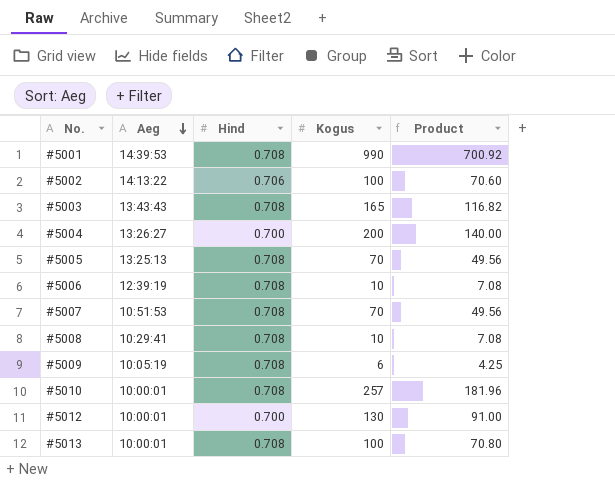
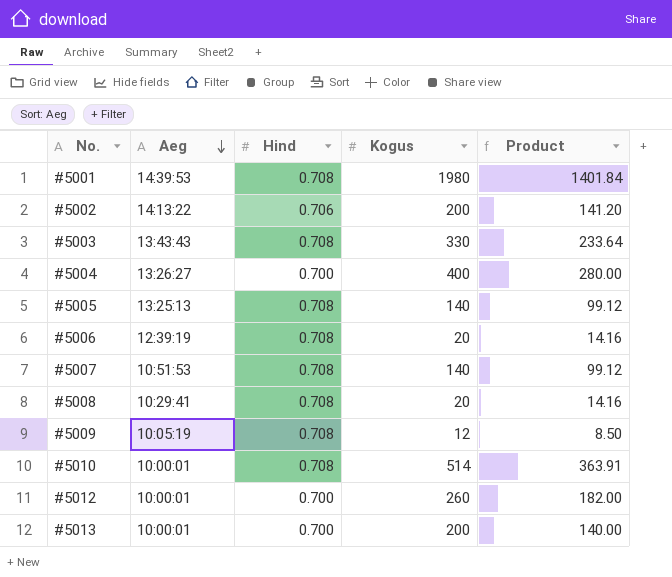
#5001 | Kogus: 990 -> 1980
#5001 | Product: 700.92 -> 1401.84
#5002 | Kogus: 100 -> 200
#5002 | Product: 70.60 -> 141.20
#5003 | Kogus: 165 -> 330
#5003 | Product: 116.82 -> 233.64
#5004 | Kogus: 200 -> 400
#5004 | Product: 140.00 -> 280.00
#5005 | Kogus: 70 -> 140
#5005 | Product: 49.56 -> 99.12
#5006 | Kogus: 10 -> 20
#5006 | Product: 7.08 -> 14.16
#5007 | Kogus: 70 -> 140
#5007 | Product: 49.56 -> 99.12
#5008 | Kogus: 10 -> 20
#5008 | Product: 7.08 -> 14.16
#5009 | Kogus: 6 -> 12
#5009 | Product: 4.25 -> 8.50
#5010 | Kogus: 257 -> 514
#5010 | Product: 181.96 -> 363.91
#5012 | Kogus: 130 -> 260
#5012 | Product: 91.00 -> 182.00
#5013 | Hind: 0.708 -> 0.700
#5013 | Kogus: 100 -> 200
#5013 | Product: 70.80 -> 140.00

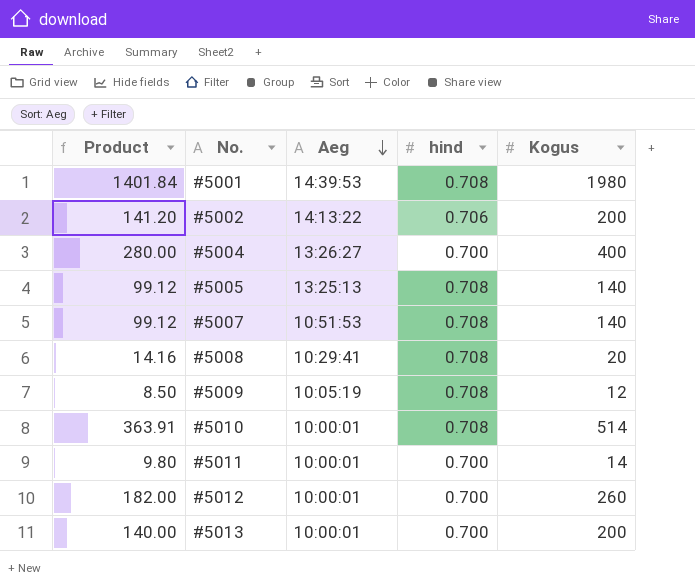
column Product | position: 5 -> 1
column name: Hind -> hind
row #5003: 13:43:43 | 0.708 | 330 | 233.64 -> none
row #5006: 12:39:19 | 0.708 | 20 | 14.16 -> none
row #5011: none -> 9.80 | 10:00:01 | 0.700 | 14

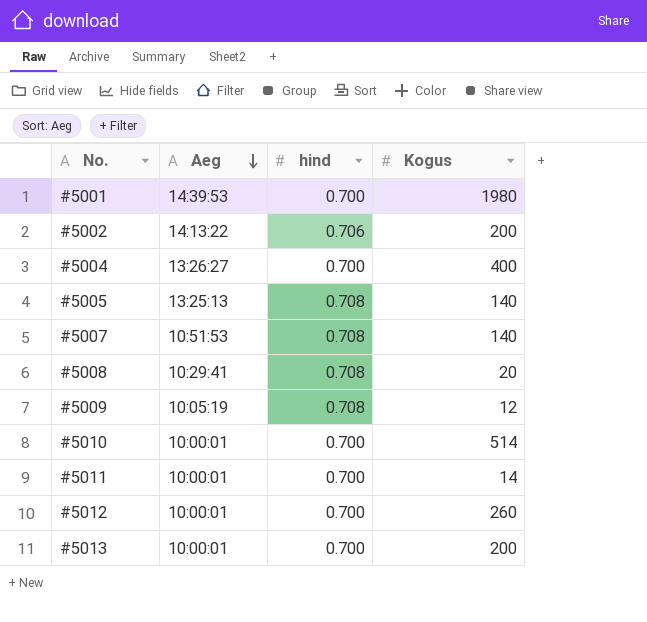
column Product | formula: [hind] * [Kogus] -> none
#5001 | hind: 0.708 -> 0.700
#5010 | hind: 0.708 -> 0.700

